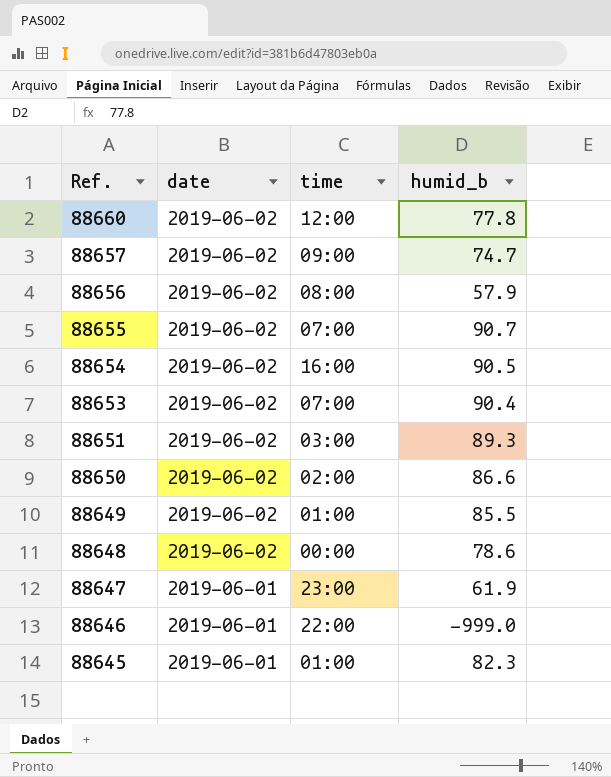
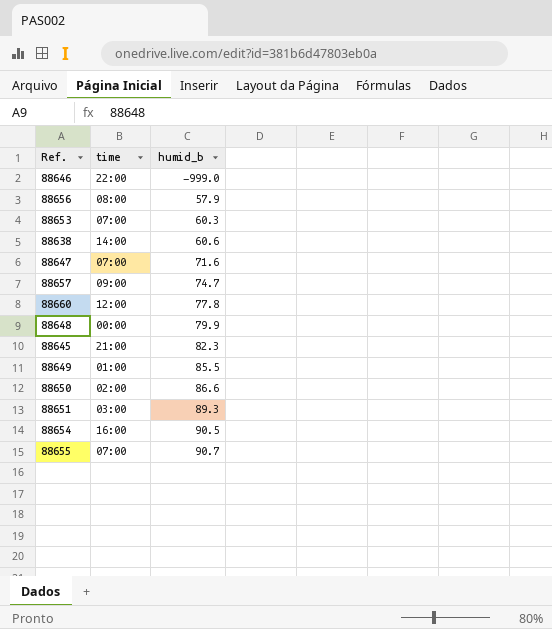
row order: Ref. descending -> humid_b ascending
column date | position: 2 -> none
88653 | humid_b: 90.4 -> 60.3
row 88638: none -> 14:00 | 60.6
88647 | time: 23:00 -> 07:00
88647 | humid_b: 61.9 -> 71.6
88648 | humid_b: 78.6 -> 79.9
88645 | time: 01:00 -> 21:00

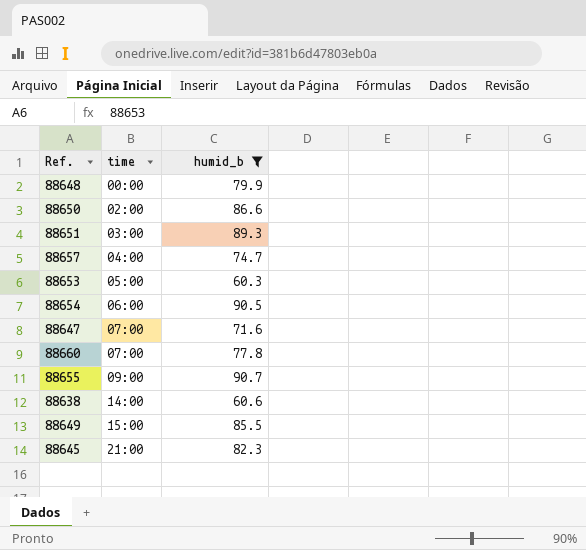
filter: none -> humid_b >= 60.3
row order: humid_b ascending -> time ascending
88657 | time: 09:00 -> 04:00
88653 | time: 07:00 -> 05:00
88654 | time: 16:00 -> 06:00
88660 | time: 12:00 -> 07:00
88655 | time: 07:00 -> 09:00
88649 | time: 01:00 -> 15:00

